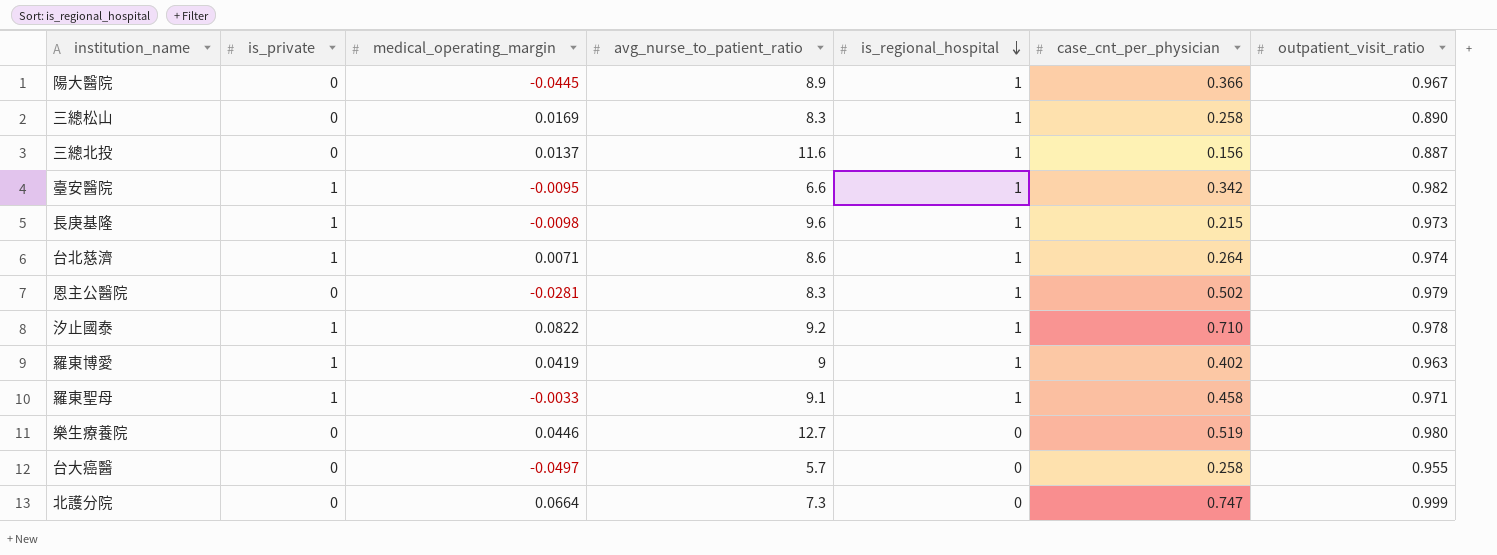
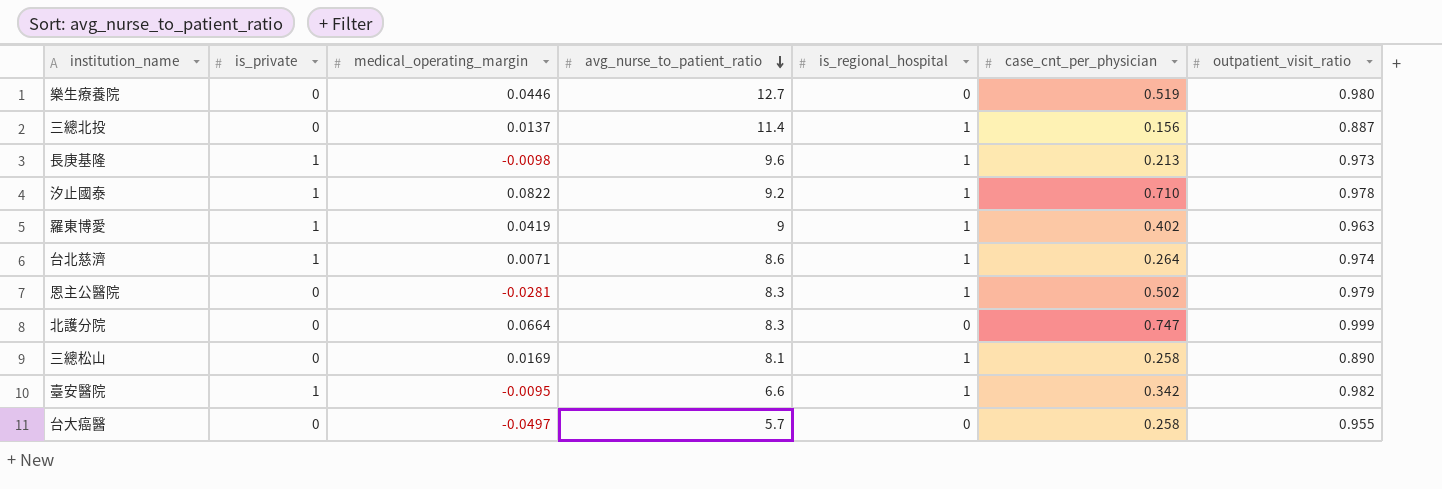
row order: is_regional_hospital descending -> avg_nurse_to_patient_ratio descending
row 陽大醫院: 0 | -0.0445 | 8.9 | 1 | 0.366 | 0.967 -> none
row 羅東聖母: 1 | -0.0033 | 9.1 | 1 | 0.458 | 0.971 -> none
三總北投 | avg_nurse_to_patient_ratio: 11.6 -> 11.4
長庚基隆 | case_cnt_per_physician: 0.215 -> 0.213
北護分院 | avg_nurse_to_patient_ratio: 7.3 -> 8.3
三總松山 | avg_nurse_to_patient_ratio: 8.3 -> 8.1

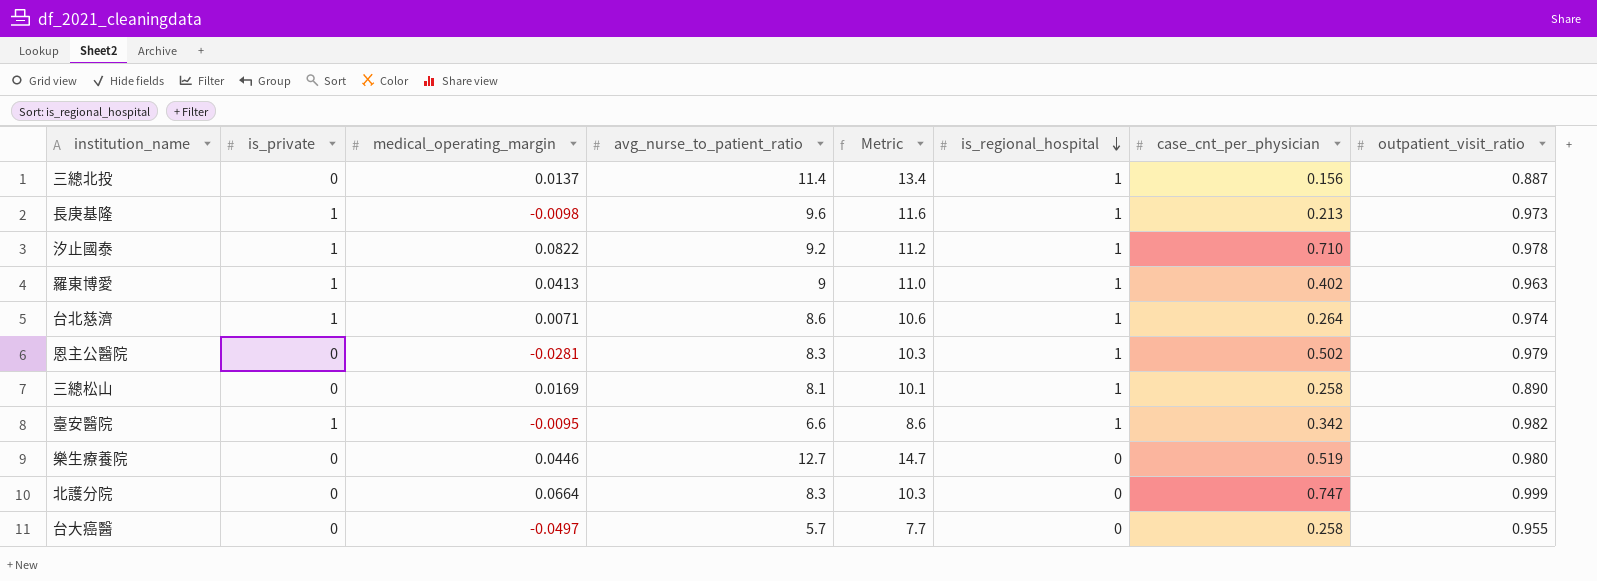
row order: avg_nurse_to_patient_ratio descending -> is_regional_hospital descending
column Metric | formula: none -> [avg_nurse_to_patient_ratio] + 2
羅東博愛 | medical_operating_margin: 0.0419 -> 0.0413

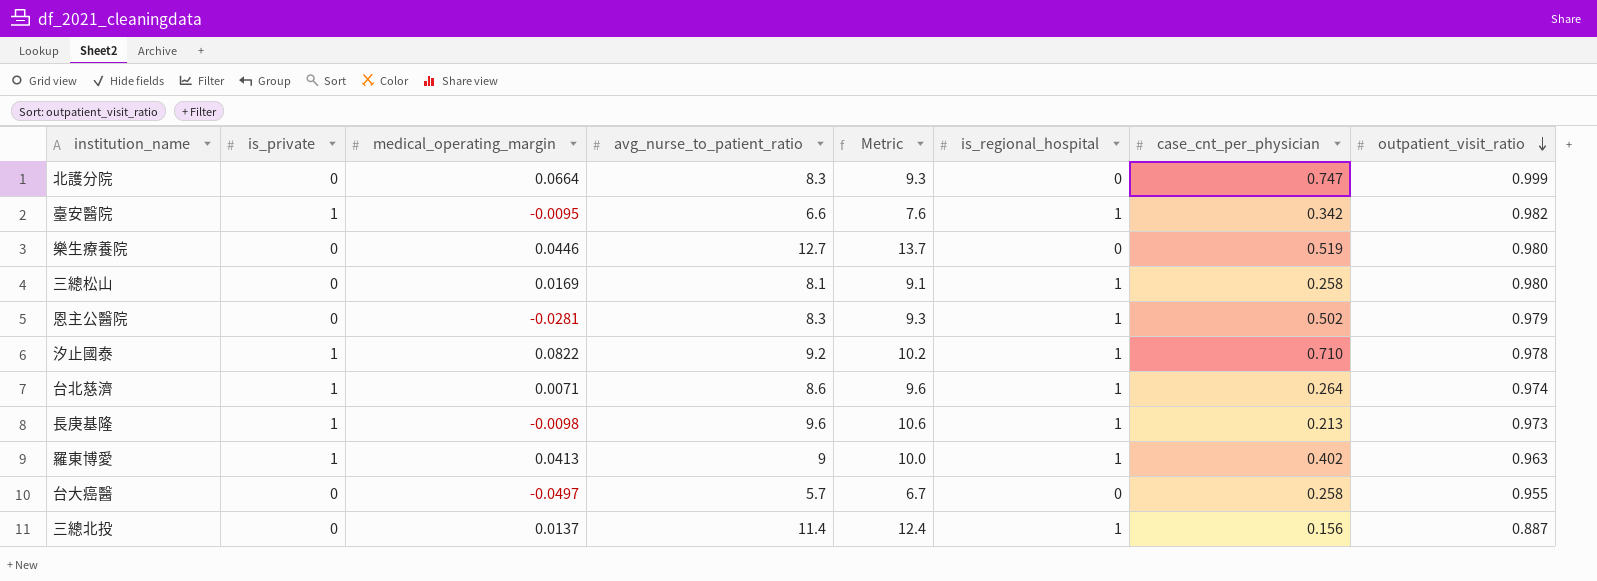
row order: is_regional_hospital descending -> outpatient_visit_ratio descending
column Metric | formula: [avg_nurse_to_patient_ratio] + 2 -> [avg_nurse_to_patient_ratio] + 1
三總松山 | outpatient_visit_ratio: 0.890 -> 0.980

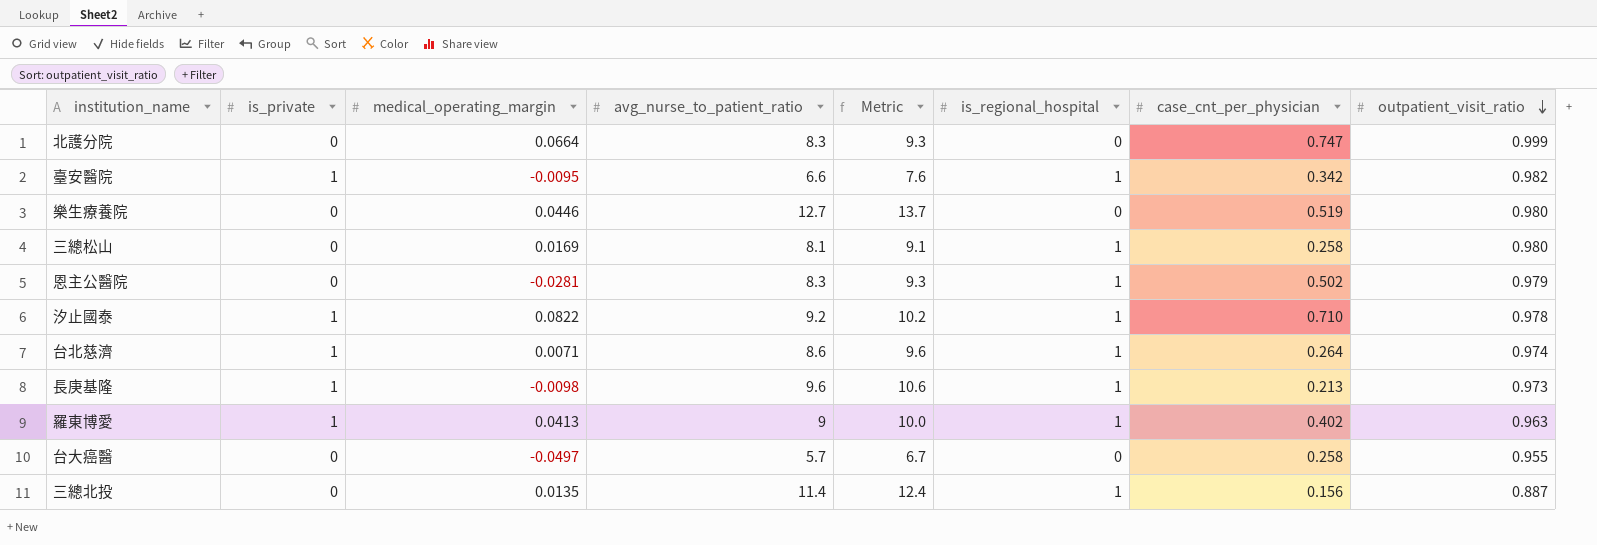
三總北投 | medical_operating_margin: 0.0137 -> 0.0135

